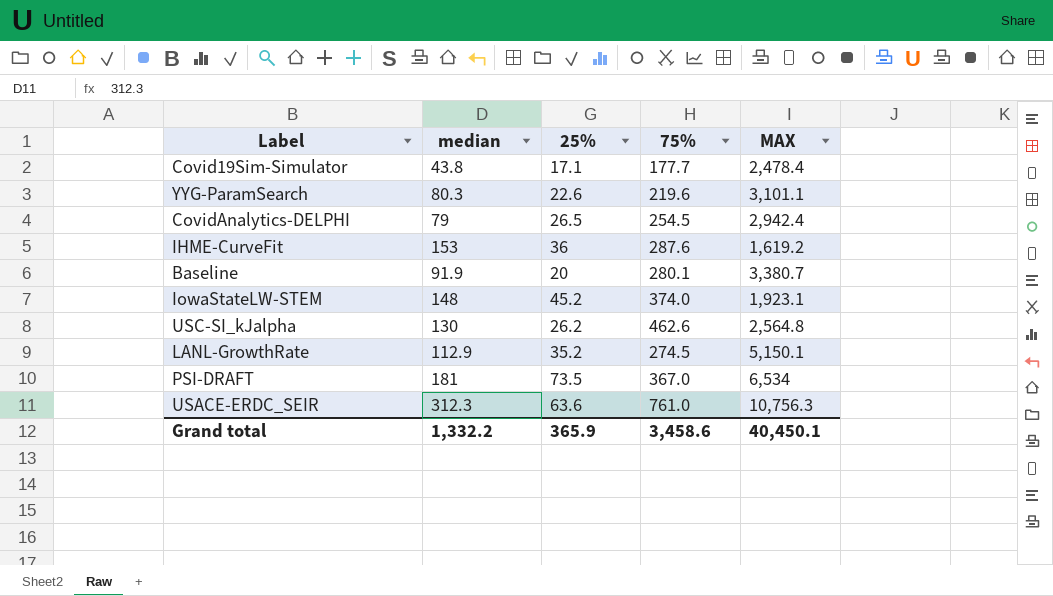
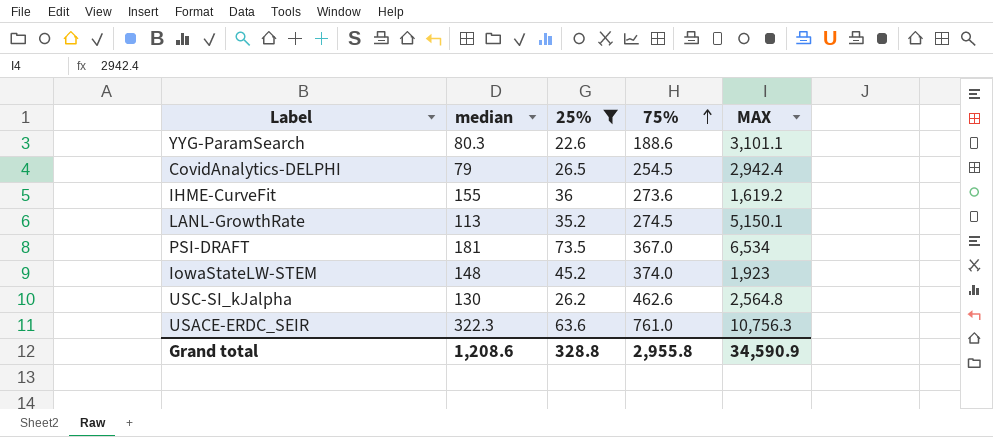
filter: none -> 25% >= 22.6
row order: none -> 75% ascending
YYG-ParamSearch | 75%: 219.6 -> 188.6
IHME-CurveFit | median: 153 -> 155
IHME-CurveFit | 75%: 287.6 -> 273.6
LANL-GrowthRate | median: 112.9 -> 113
IowaStateLW-STEM | MAX: 1,923.1 -> 1,923
USACE-ERDC_SEIR | median: 312.3 -> 322.3
Grand total | median: 1,332.2 -> 1,208.6
Grand total | 25%: 365.9 -> 328.8
Grand total | 75%: 3,458.6 -> 2,955.8
Grand total | MAX: 40,450.1 -> 34,590.9

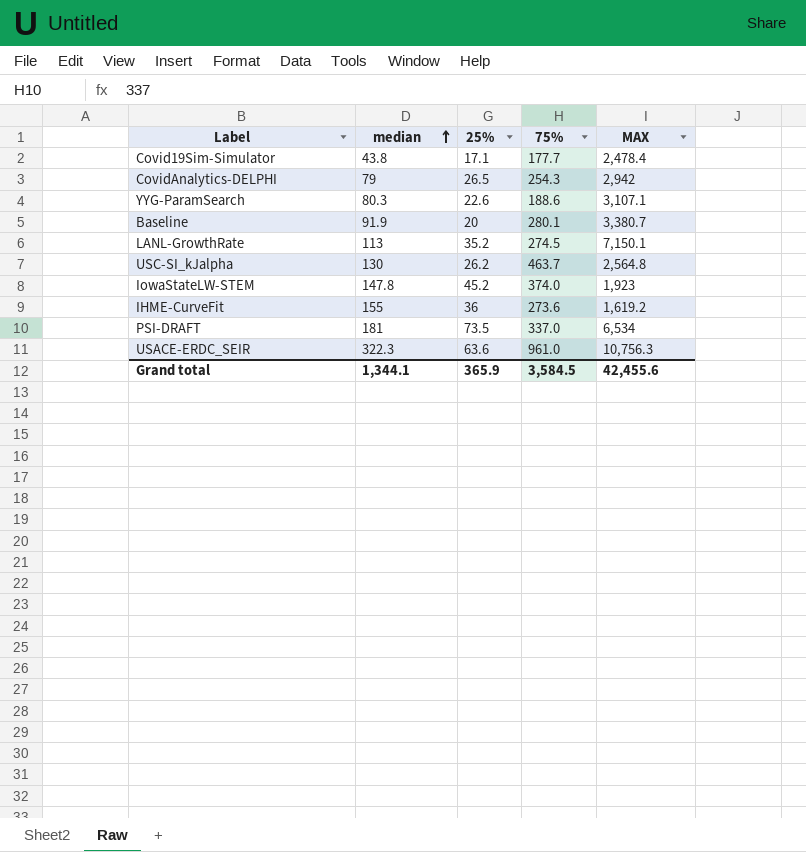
filter: 25% >= 22.6 -> none
row order: 75% ascending -> median ascending
CovidAnalytics-DELPHI | 75%: 254.5 -> 254.3
CovidAnalytics-DELPHI | MAX: 2,942.4 -> 2,942
YYG-ParamSearch | MAX: 3,101.1 -> 3,107.1
LANL-GrowthRate | MAX: 5,150.1 -> 7,150.1
USC-SI_kJalpha | 75%: 462.6 -> 463.7
IowaStateLW-STEM | median: 148 -> 147.8
PSI-DRAFT | 75%: 367.0 -> 337.0
USACE-ERDC_SEIR | 75%: 761.0 -> 961.0
Grand total | median: 1,208.6 -> 1,344.1
Grand total | 25%: 328.8 -> 365.9
Grand total | 75%: 2,955.8 -> 3,584.5
Grand total | MAX: 34,590.9 -> 42,455.6

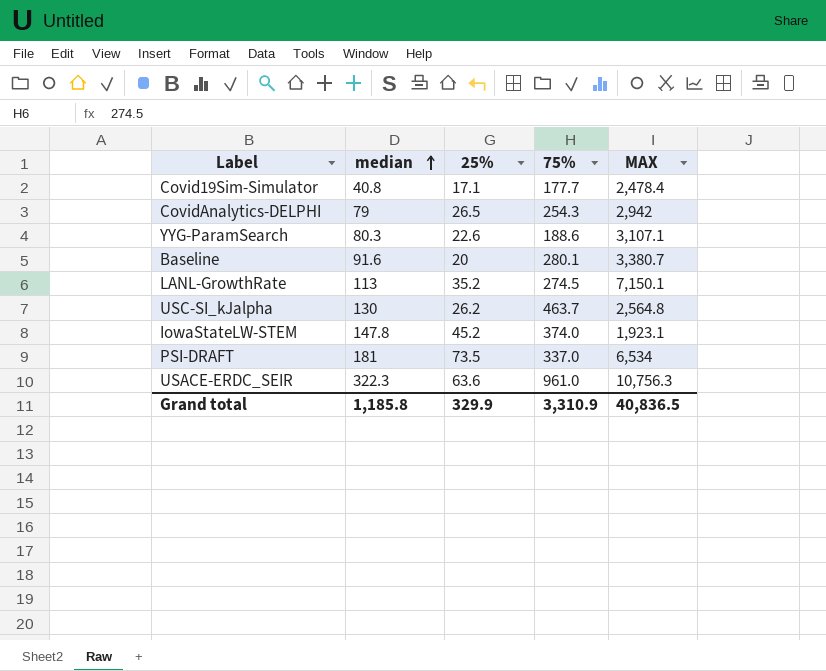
row IHME-CurveFit: 155 | 36 | 273.6 | 1,619.2 -> none
Covid19Sim-Simulator | median: 43.8 -> 40.8
Baseline | median: 91.9 -> 91.6
IowaStateLW-STEM | MAX: 1,923 -> 1,923.1
Grand total | median: 1,344.1 -> 1,185.8
Grand total | 25%: 365.9 -> 329.9
Grand total | 75%: 3,584.5 -> 3,310.9
Grand total | MAX: 42,455.6 -> 40,836.5

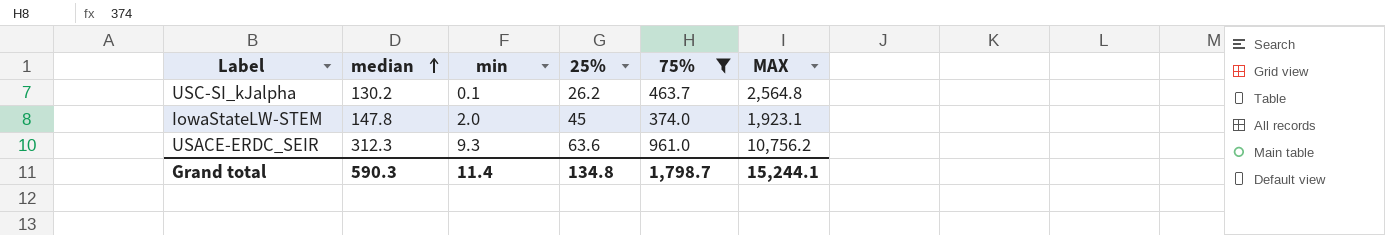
filter: none -> 75% >= 374.0
column min | position: none -> 3
USC-SI_kJalpha | median: 130 -> 130.2
IowaStateLW-STEM | 25%: 45.2 -> 45
USACE-ERDC_SEIR | median: 322.3 -> 312.3
USACE-ERDC_SEIR | MAX: 10,756.3 -> 10,756.2
Grand total | median: 1,185.8 -> 590.3
Grand total | 25%: 329.9 -> 134.8
Grand total | 75%: 3,310.9 -> 1,798.7
Grand total | MAX: 40,836.5 -> 15,244.1

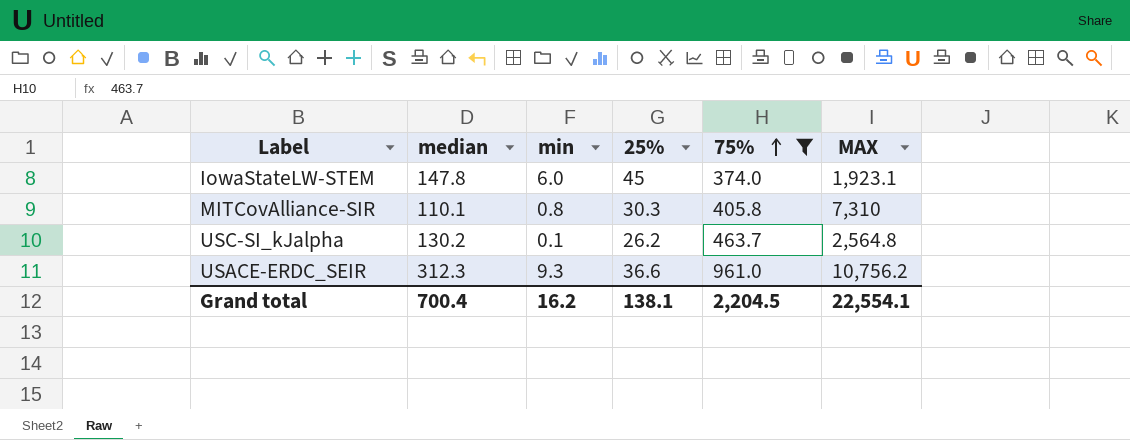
row order: median ascending -> 75% ascending
IowaStateLW-STEM | min: 2.0 -> 6.0
row MITCovAlliance-SIR: none -> 110.1 | 0.8 | 30.3 | 405.8 | 7,310
USACE-ERDC_SEIR | 25%: 63.6 -> 36.6
Grand total | median: 590.3 -> 700.4
Grand total | min: 11.4 -> 16.2
Grand total | 25%: 134.8 -> 138.1
Grand total | 75%: 1,798.7 -> 2,204.5
Grand total | MAX: 15,244.1 -> 22,554.1

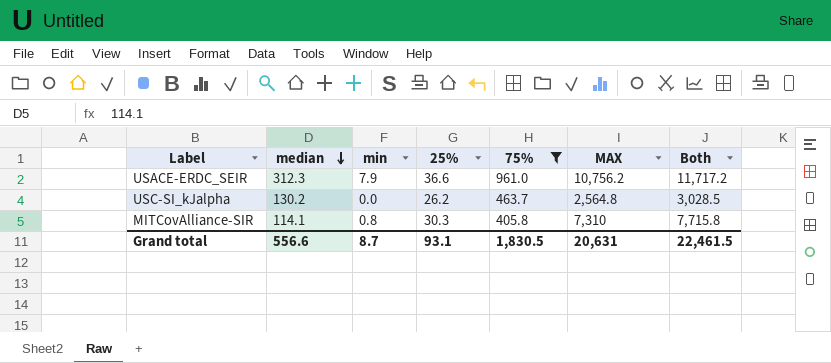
row order: 75% ascending -> median descending
column Both | formula: none -> [75%] + [MAX]
row IowaStateLW-STEM: 147.8 | 6.0 | 45 | 374.0 | 1,923.1 -> none
USACE-ERDC_SEIR | min: 9.3 -> 7.9
USC-SI_kJalpha | min: 0.1 -> 0.0
MITCovAlliance-SIR | median: 110.1 -> 114.1
Grand total | median: 700.4 -> 556.6
Grand total | min: 16.2 -> 8.7
Grand total | 25%: 138.1 -> 93.1
Grand total | 75%: 2,204.5 -> 1,830.5
Grand total | MAX: 22,554.1 -> 20,631

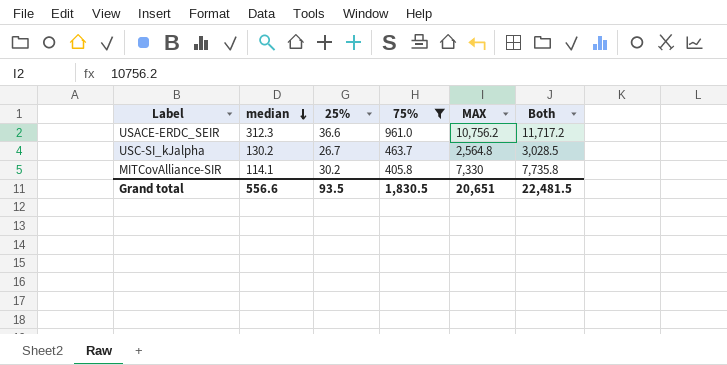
column min | position: 3 -> none
USC-SI_kJalpha | 25%: 26.2 -> 26.7
MITCovAlliance-SIR | 25%: 30.3 -> 30.2
MITCovAlliance-SIR | MAX: 7,310 -> 7,330
MITCovAlliance-SIR | Both: 7,715.8 -> 7,735.8
Grand total | 25%: 93.1 -> 93.5
Grand total | MAX: 20,631 -> 20,651
Grand total | Both: 22,461.5 -> 22,481.5

